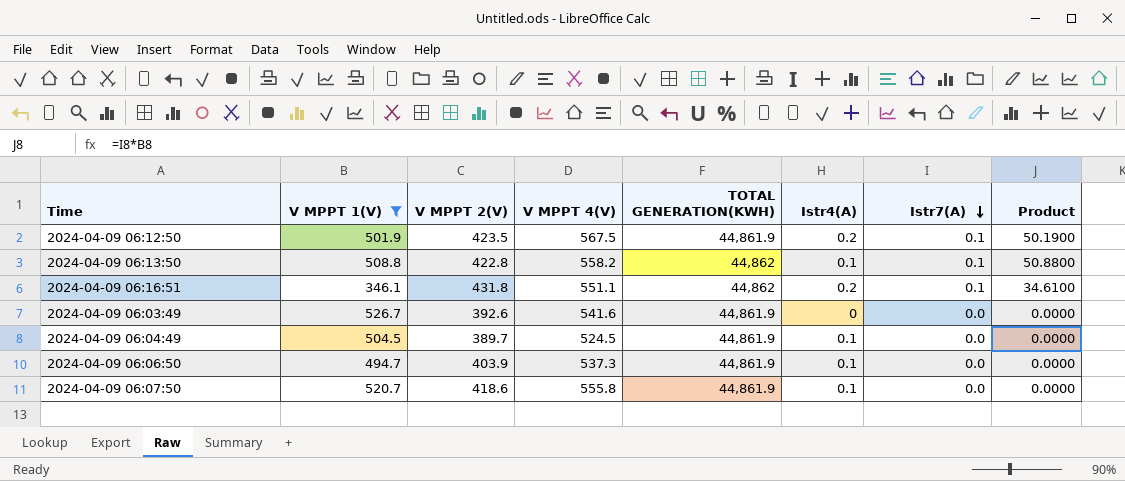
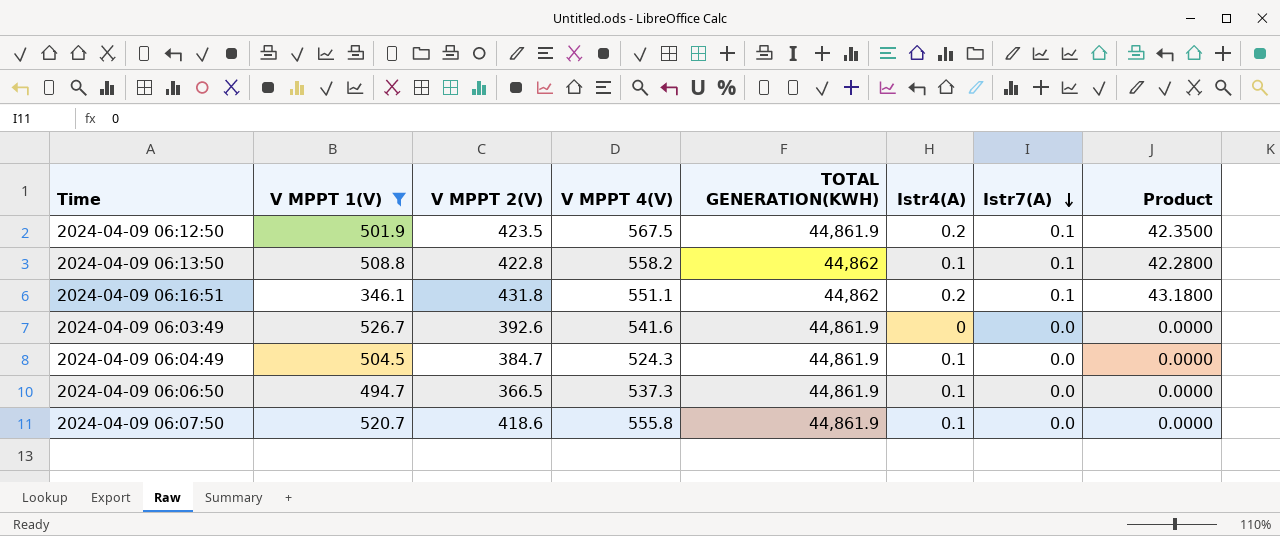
column Product | formula: [V MPPT 1(V)] * [Istr7(A)] -> [V MPPT 2(V)] * [Istr7(A)]
2024-04-09 06:04:49 | V MPPT 2(V): 389.7 -> 384.7
2024-04-09 06:04:49 | V MPPT 4(V): 524.5 -> 524.3
2024-04-09 06:06:50 | V MPPT 2(V): 403.9 -> 366.5

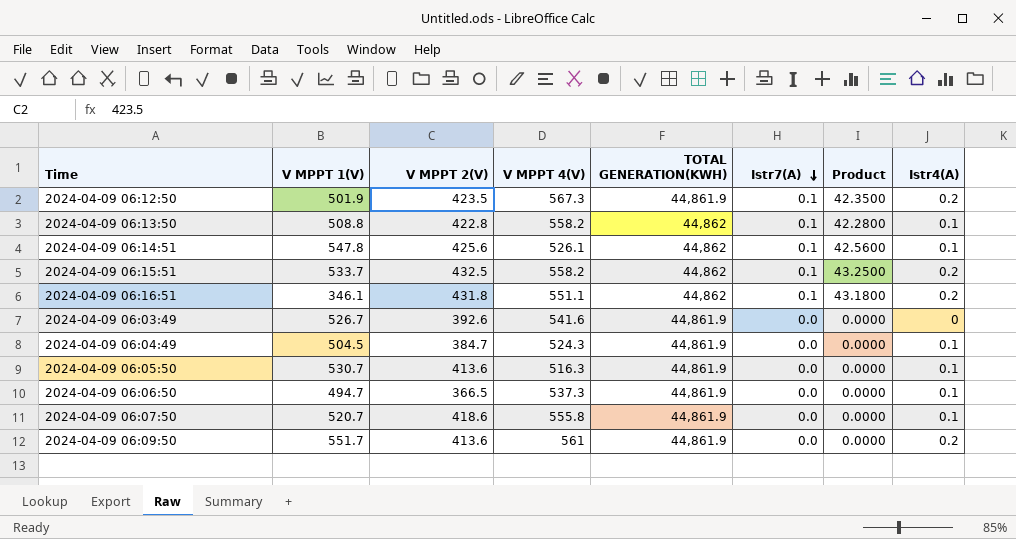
filter: V MPPT 1(V) <= 526.7 -> none
column Istr4(A) | position: 6 -> 8
2024-04-09 06:12:50 | V MPPT 4(V): 567.5 -> 567.3

